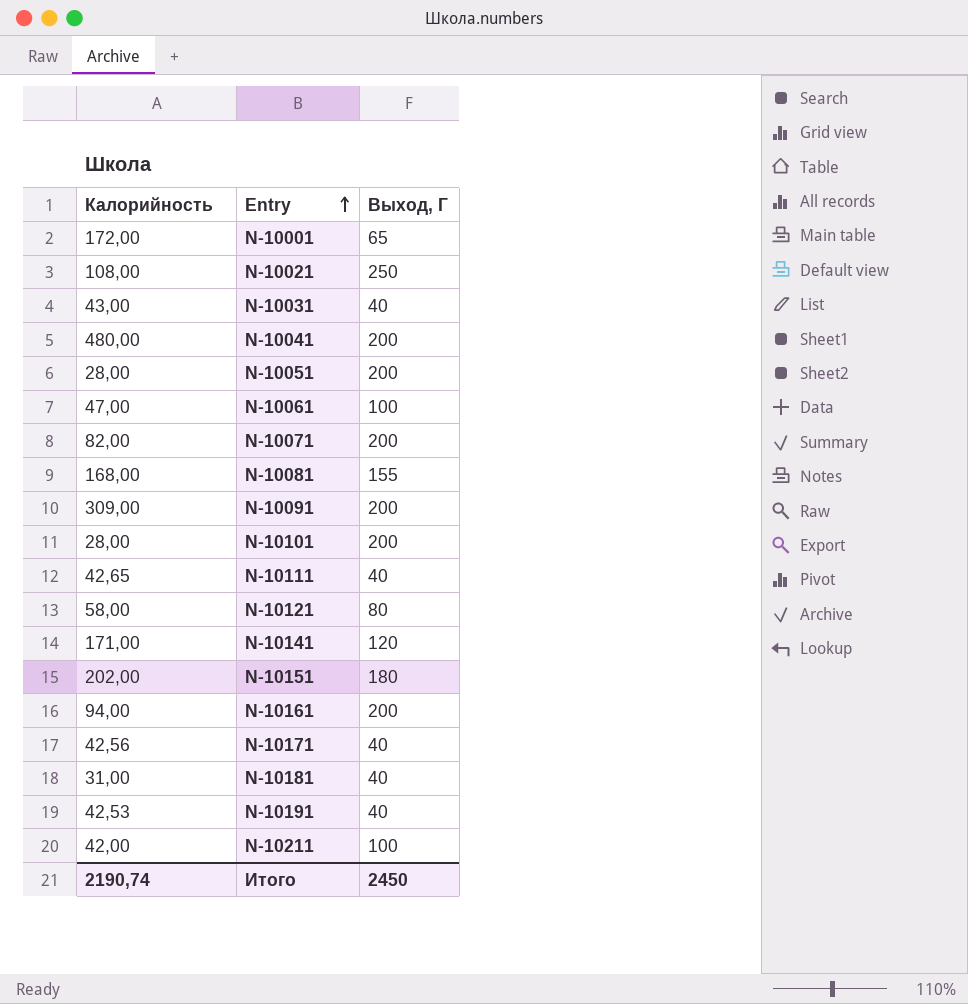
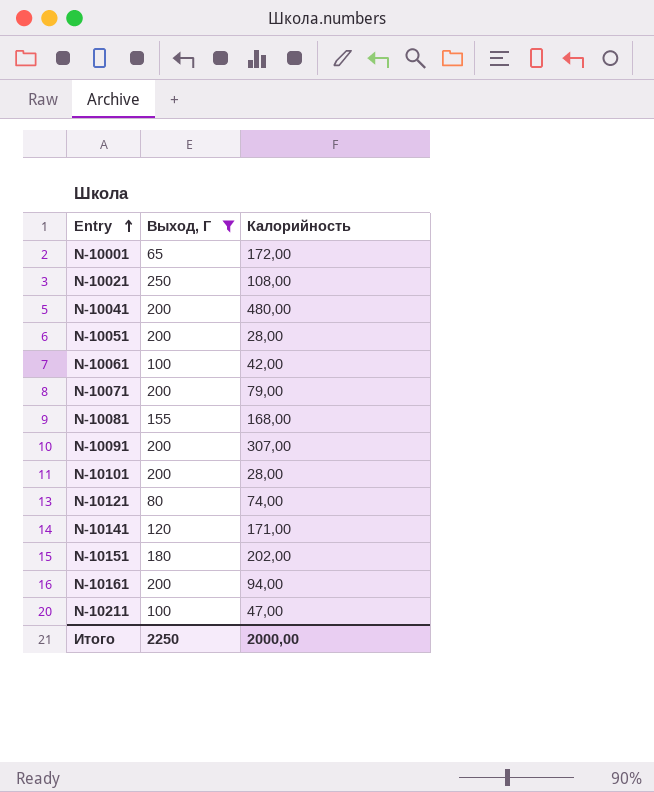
filter: none -> Выход, Г != 40
column Калорийность | position: 1 -> 3
N-10061 | Калорийность: 47,00 -> 42,00
N-10071 | Калорийность: 82,00 -> 79,00
N-10091 | Калорийность: 309,00 -> 307,00
N-10121 | Калорийность: 58,00 -> 74,00
N-10211 | Калорийность: 42,00 -> 47,00
Итого | Выход, Г: 2450 -> 2250
Итого | Калорийность: 2190,74 -> 2000,00

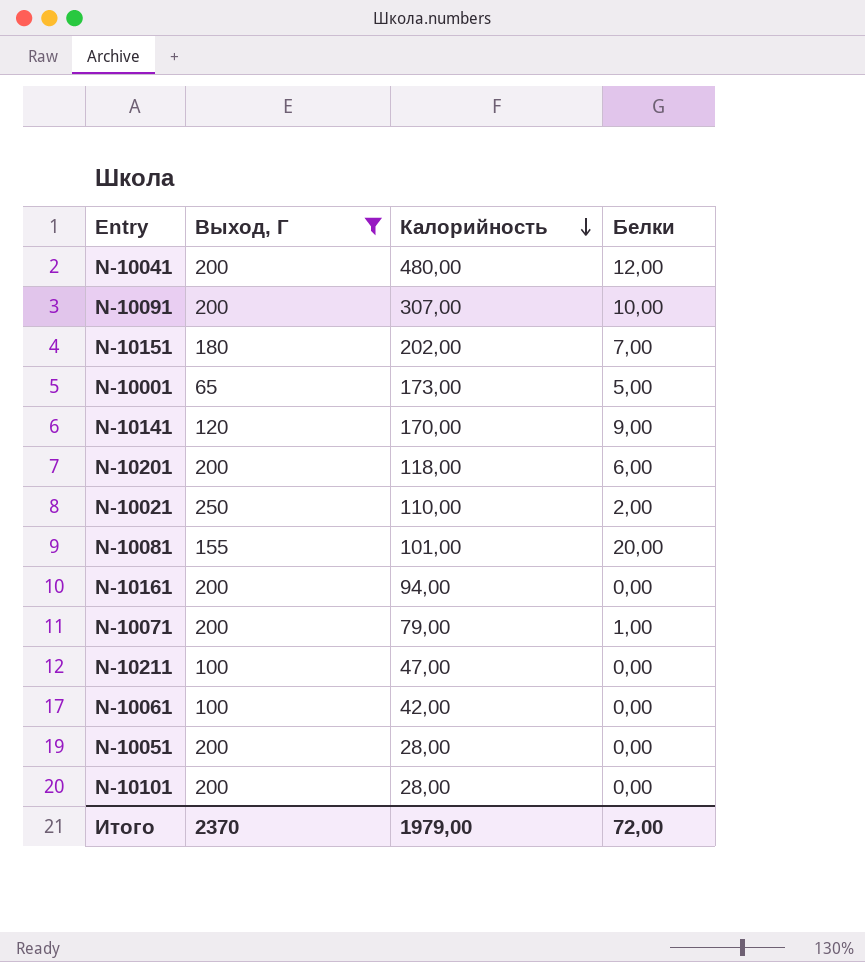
row order: Entry ascending -> Калорийность descending
column Белки | position: none -> 4
row N-10121: 80 | 74,00 -> none
N-10001 | Калорийность: 172,00 -> 173,00
N-10141 | Калорийность: 171,00 -> 170,00
row N-10201: none -> 200 | 118,00 | 6,00
N-10021 | Калорийность: 108,00 -> 110,00
N-10081 | Калорийность: 168,00 -> 101,00
Итого | Выход, Г: 2250 -> 2370
Итого | Калорийность: 2000,00 -> 1979,00

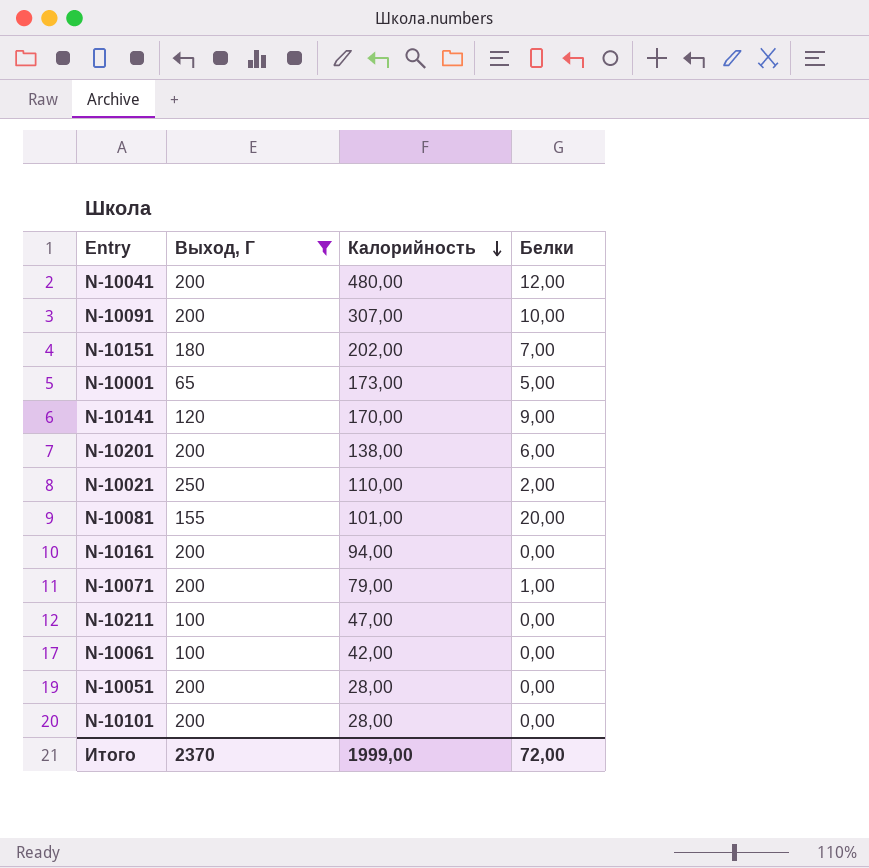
N-10201 | Калорийность: 118,00 -> 138,00
Итого | Калорийность: 1979,00 -> 1999,00

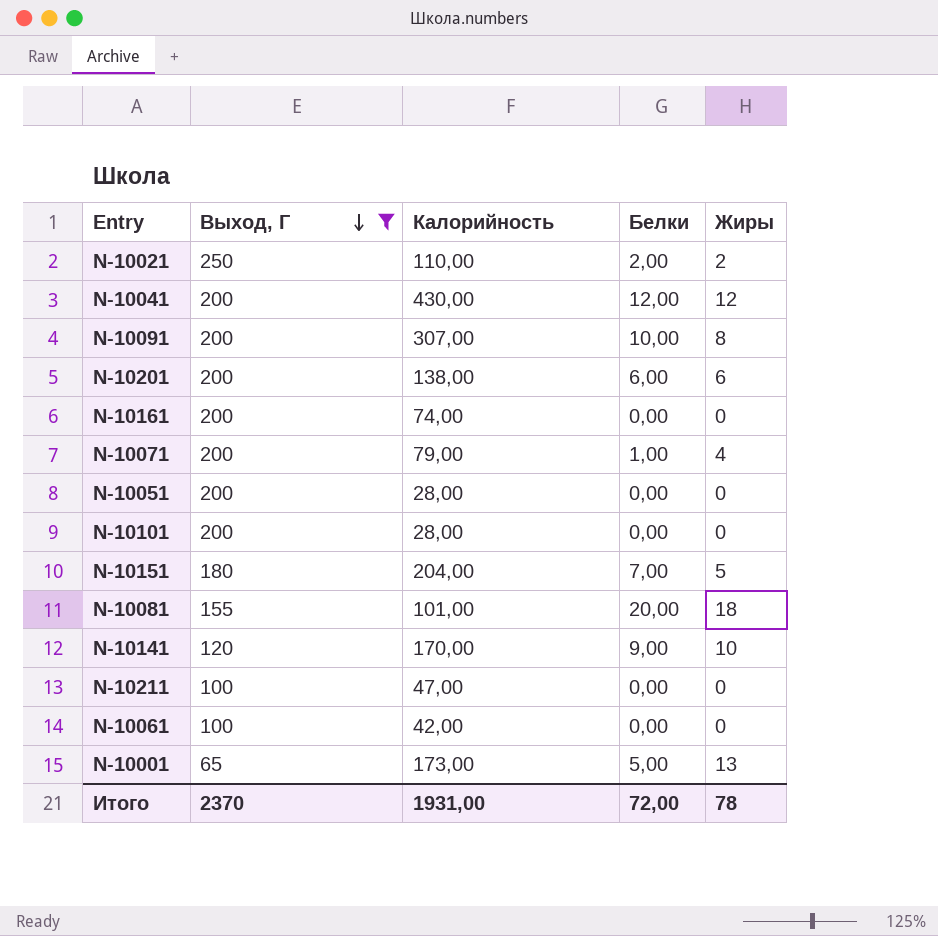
row order: Калорийность descending -> Выход, Г descending
column Жиры | position: none -> 5
N-10041 | Калорийность: 480,00 -> 430,00
N-10161 | Калорийность: 94,00 -> 74,00
N-10151 | Калорийность: 202,00 -> 204,00
Итого | Калорийность: 1999,00 -> 1931,00

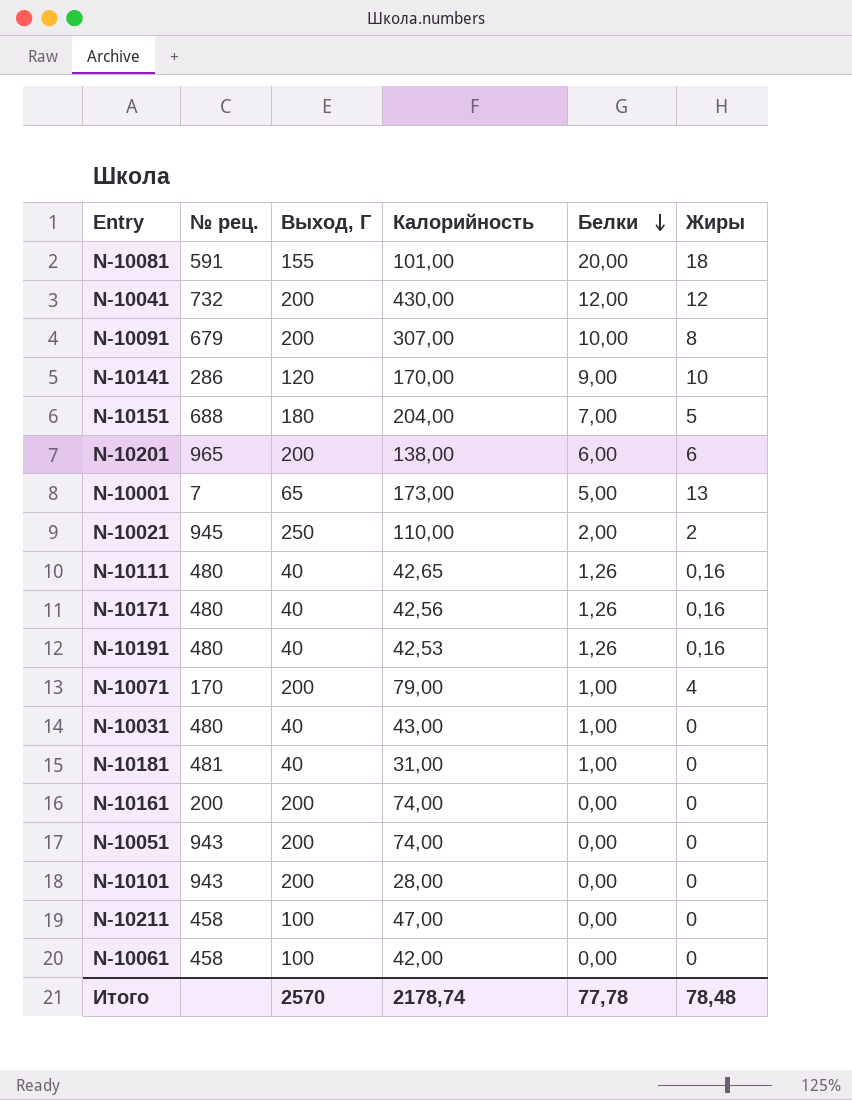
filter: Выход, Г != 40 -> none
row order: Выход, Г descending -> Белки descending
column № рец. | position: none -> 2
N-10051 | Калорийность: 28,00 -> 74,00
Итого | Выход, Г: 2370 -> 2570
Итого | Калорийность: 1931,00 -> 2178,74
Итого | Белки: 72,00 -> 77,78
Итого | Жиры: 78 -> 78,48

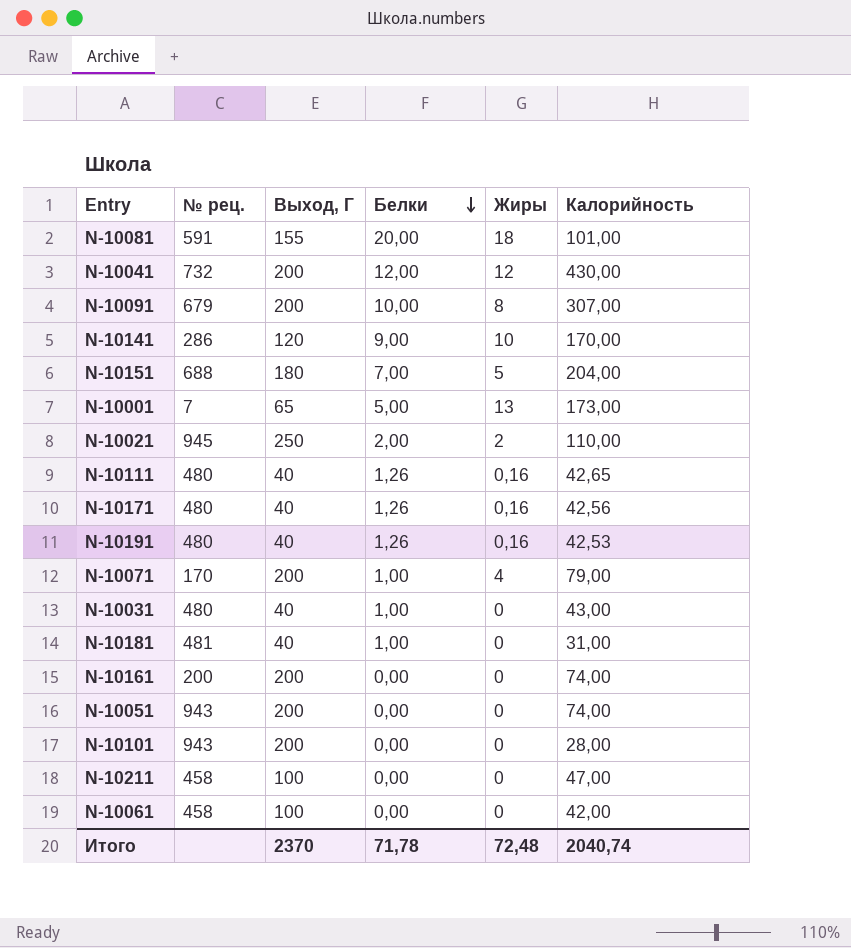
column Калорийность | position: 4 -> 6
row N-10201: 965 | 200 | 138,00 | 6,00 | 6 -> none
Итого | Выход, Г: 2570 -> 2370
Итого | Белки: 77,78 -> 71,78
Итого | Жиры: 78,48 -> 72,48
Итого | Калорийность: 2178,74 -> 2040,74

